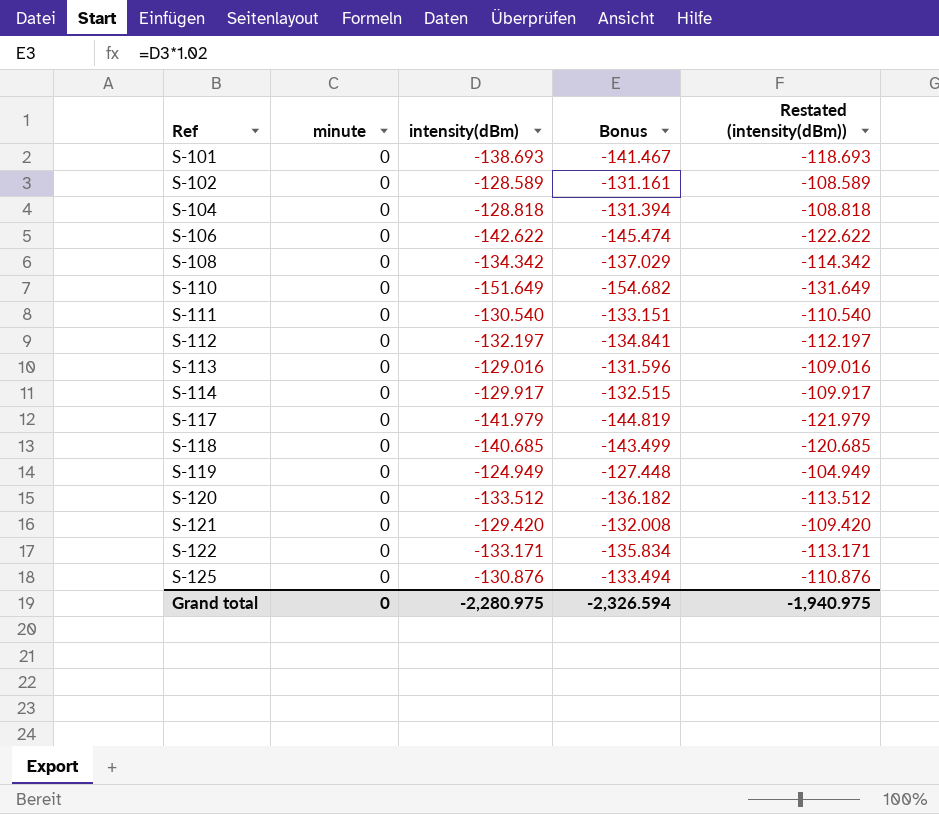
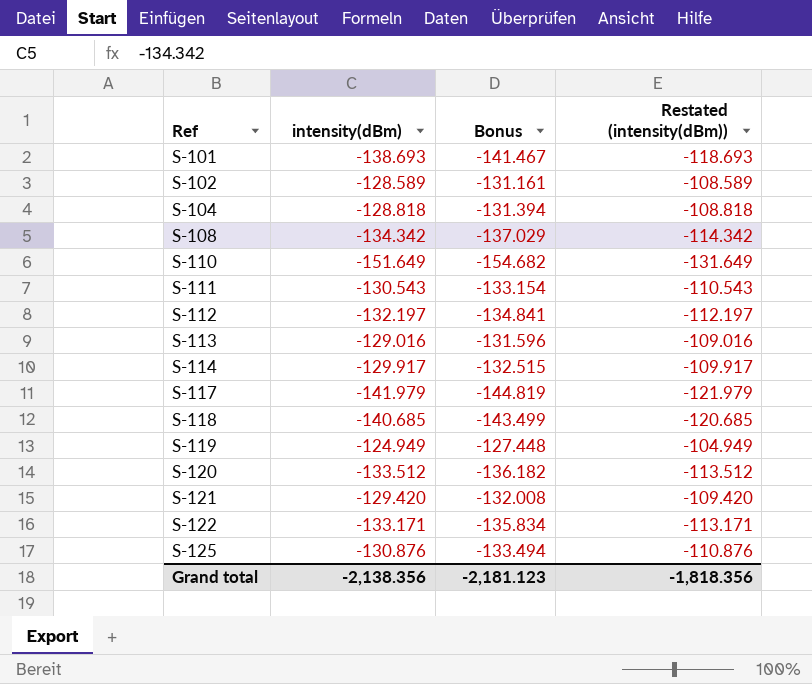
column minute | position: 2 -> none
row S-106: 0 | -142.622 | -145.474 | -122.622 -> none
S-111 | intensity(dBm): -130.540 -> -130.543
S-111 | Bonus: -133.151 -> -133.154
S-111 | Restated (intensity(dBm)): -110.540 -> -110.543
Grand total | intensity(dBm): -2,280.975 -> -2,138.356
Grand total | Bonus: -2,326.594 -> -2,181.123
Grand total | Restated (intensity(dBm)): -1,940.975 -> -1,818.356

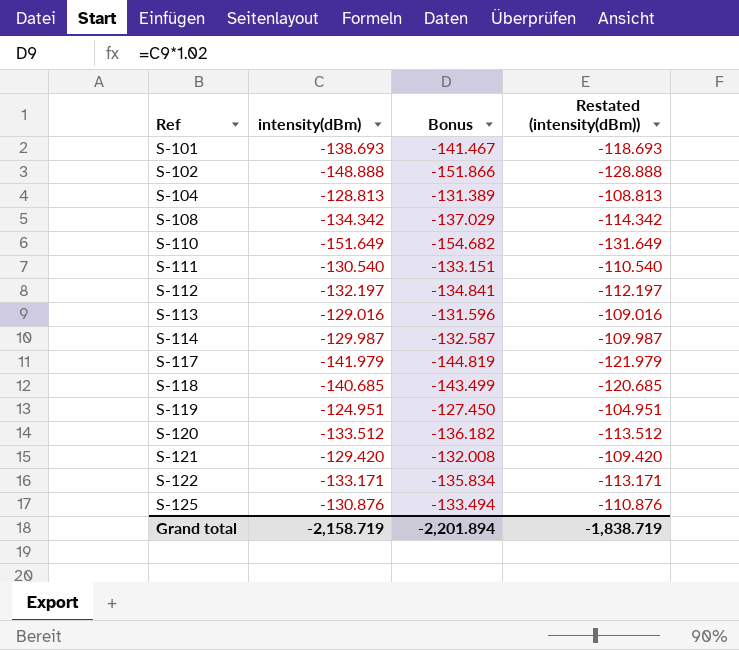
S-102 | intensity(dBm): -128.589 -> -148.888
S-102 | Bonus: -131.161 -> -151.866
S-102 | Restated (intensity(dBm)): -108.589 -> -128.888
S-104 | intensity(dBm): -128.818 -> -128.813
S-104 | Bonus: -131.394 -> -131.389
S-104 | Restated (intensity(dBm)): -108.818 -> -108.813
S-111 | intensity(dBm): -130.543 -> -130.540
S-111 | Bonus: -133.154 -> -133.151
S-111 | Restated (intensity(dBm)): -110.543 -> -110.540
S-114 | intensity(dBm): -129.917 -> -129.987
S-114 | Bonus: -132.515 -> -132.587
S-114 | Restated (intensity(dBm)): -109.917 -> -109.987
S-119 | intensity(dBm): -124.949 -> -124.951
S-119 | Bonus: -127.448 -> -127.450
S-119 | Restated (intensity(dBm)): -104.949 -> -104.951
Grand total | intensity(dBm): -2,138.356 -> -2,158.719
Grand total | Bonus: -2,181.123 -> -2,201.894
Grand total | Restated (intensity(dBm)): -1,818.356 -> -1,838.719

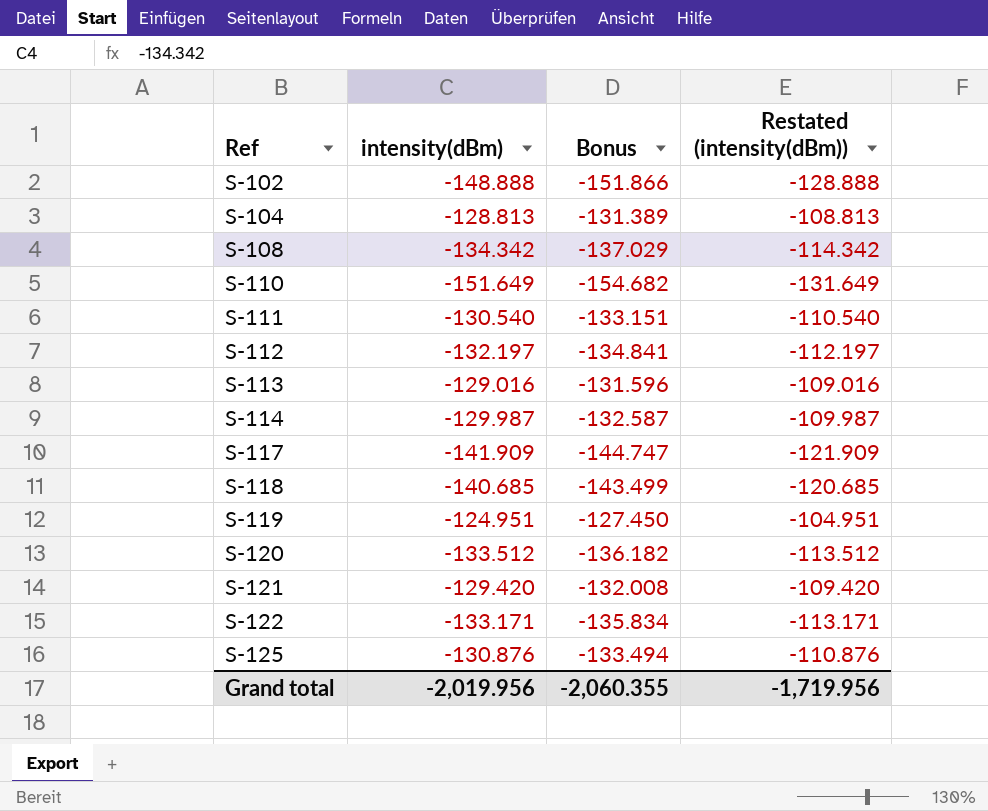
row S-101: -138.693 | -141.467 | -118.693 -> none
S-117 | intensity(dBm): -141.979 -> -141.909
S-117 | Bonus: -144.819 -> -144.747
S-117 | Restated (intensity(dBm)): -121.979 -> -121.909
Grand total | intensity(dBm): -2,158.719 -> -2,019.956
Grand total | Bonus: -2,201.894 -> -2,060.355
Grand total | Restated (intensity(dBm)): -1,838.719 -> -1,719.956

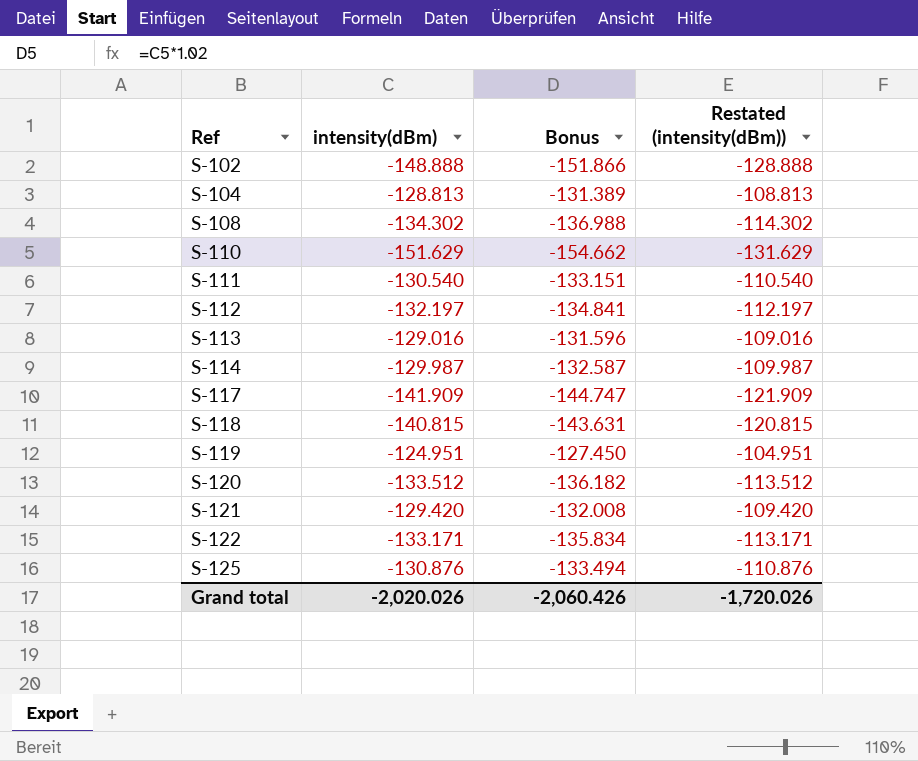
S-108 | intensity(dBm): -134.342 -> -134.302
S-108 | Bonus: -137.029 -> -136.988
S-108 | Restated (intensity(dBm)): -114.342 -> -114.302
S-110 | intensity(dBm): -151.649 -> -151.629
S-110 | Bonus: -154.682 -> -154.662
S-110 | Restated (intensity(dBm)): -131.649 -> -131.629
S-118 | intensity(dBm): -140.685 -> -140.815
S-118 | Bonus: -143.499 -> -143.631
S-118 | Restated (intensity(dBm)): -120.685 -> -120.815
Grand total | intensity(dBm): -2,019.956 -> -2,020.026
Grand total | Bonus: -2,060.355 -> -2,060.426
Grand total | Restated (intensity(dBm)): -1,719.956 -> -1,720.026

